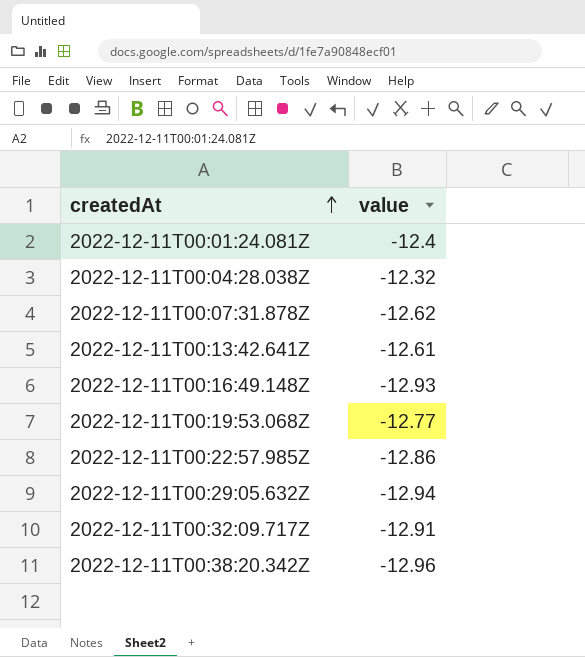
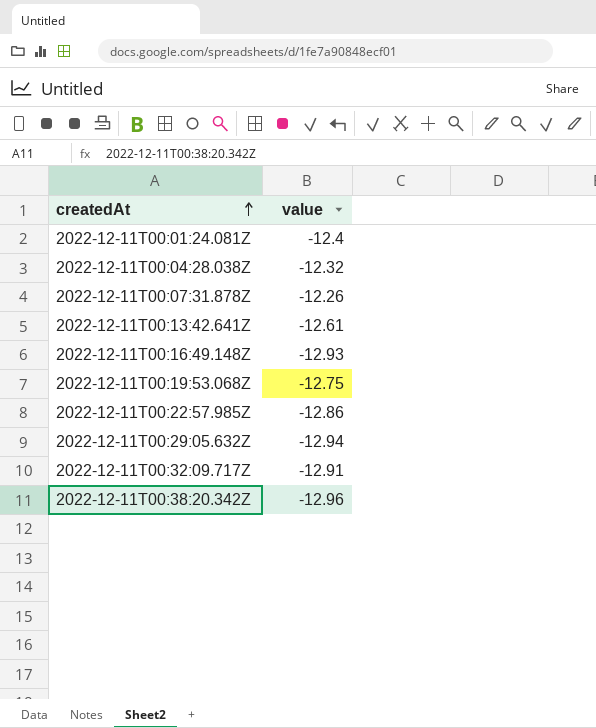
2022-12-11T00:07:31.878Z | value: -12.62 -> -12.26
2022-12-11T00:19:53.068Z | value: -12.77 -> -12.75

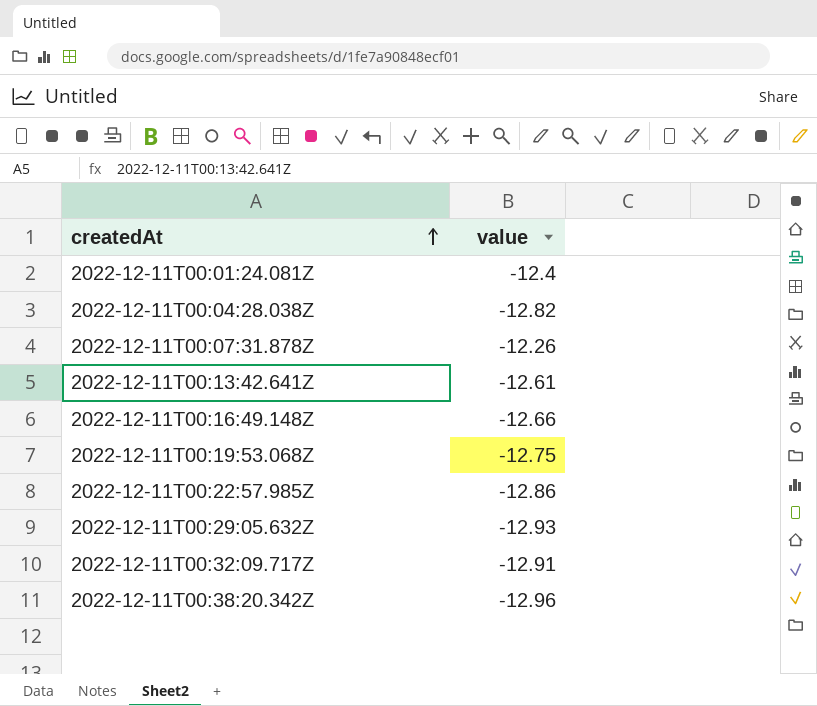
2022-12-11T00:04:28.038Z | value: -12.32 -> -12.82
2022-12-11T00:16:49.148Z | value: -12.93 -> -12.66
2022-12-11T00:29:05.632Z | value: -12.94 -> -12.93

